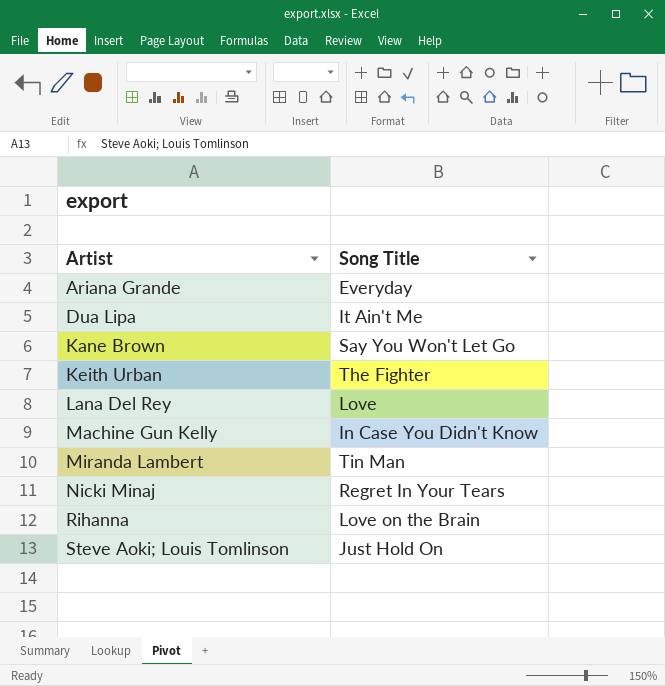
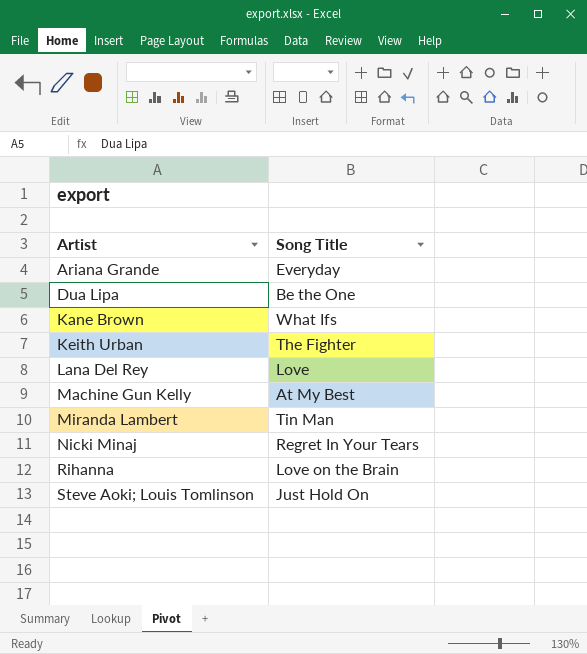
Dua Lipa | Song Title: It Ain't Me -> Be the One
Kane Brown | Song Title: Say You Won't Let Go -> What Ifs
Machine Gun Kelly | Song Title: In Case You Didn't Know -> At My Best

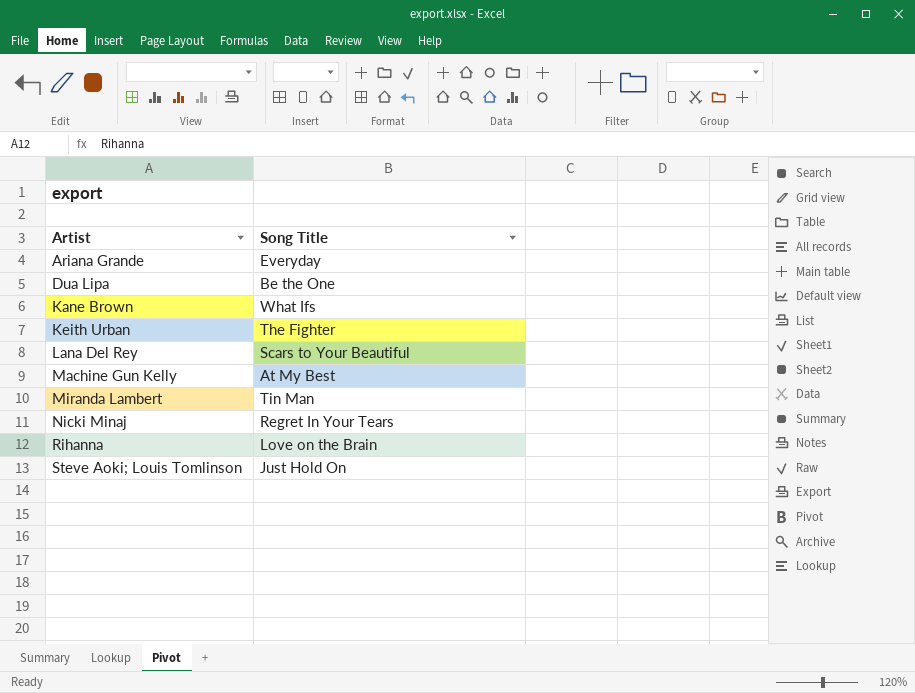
Lana Del Rey | Song Title: Love -> Scars to Your Beautiful

